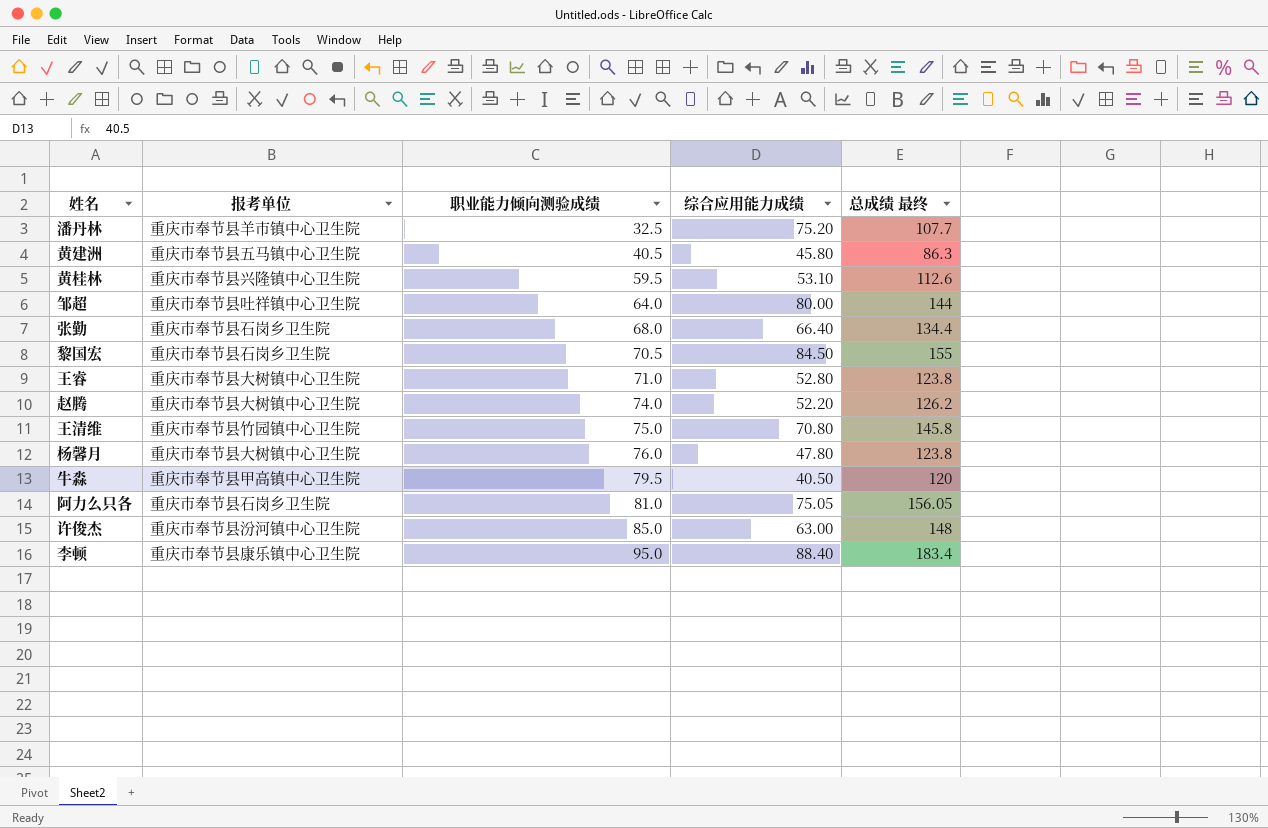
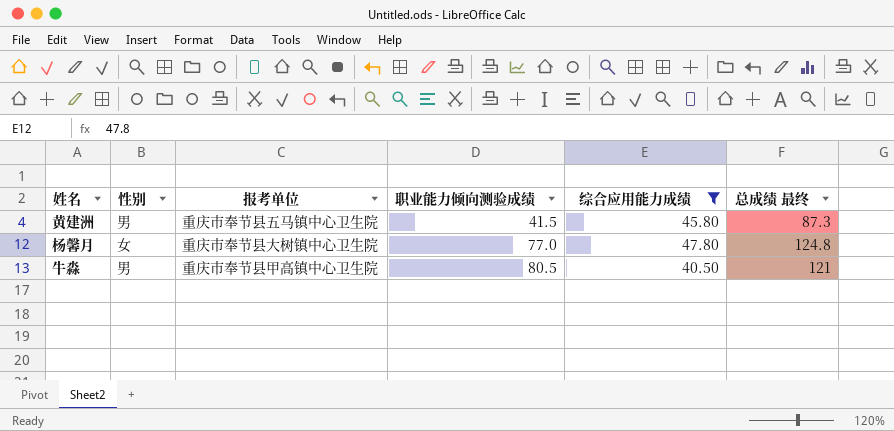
filter: none -> 综合应用能力成绩 <= 47.80
column 性别 | position: none -> 2
黄建洲 | 职业能力倾向测验成绩: 40.5 -> 41.5
黄建洲 | 总成绩 最终: 86.3 -> 87.3
杨馨月 | 职业能力倾向测验成绩: 76.0 -> 77.0
杨馨月 | 总成绩 最终: 123.8 -> 124.8
牛淼 | 职业能力倾向测验成绩: 79.5 -> 80.5
牛淼 | 总成绩 最终: 120 -> 121

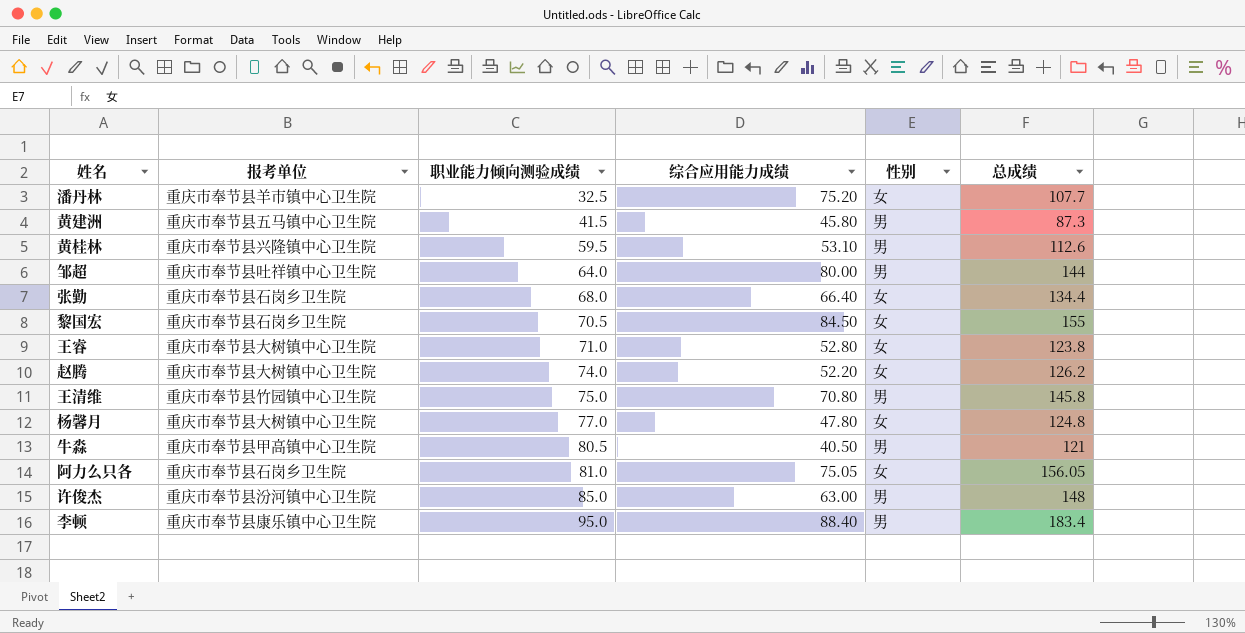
filter: 综合应用能力成绩 <= 47.80 -> none
column 性别 | position: 2 -> 5
column name: 总成绩 最终 -> 总成绩

